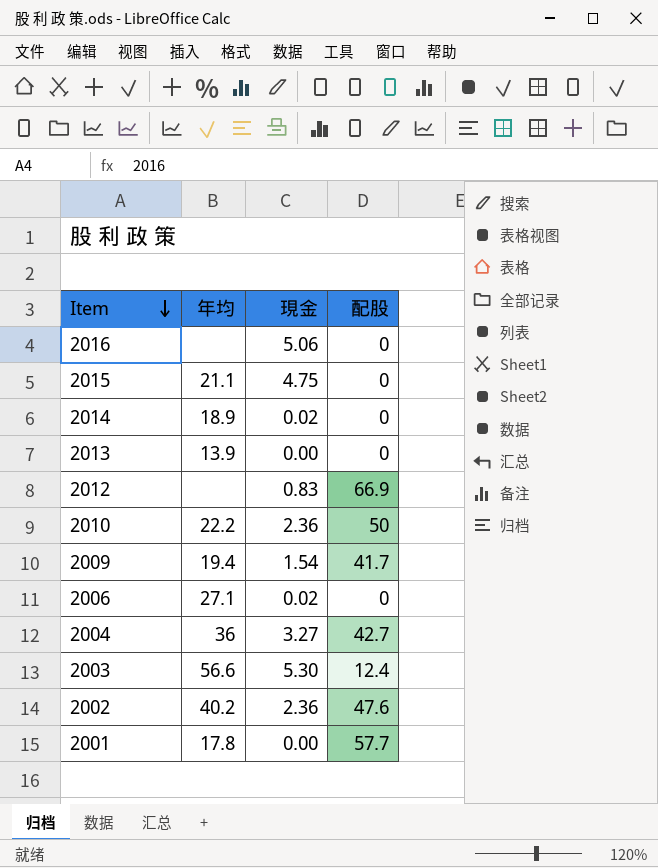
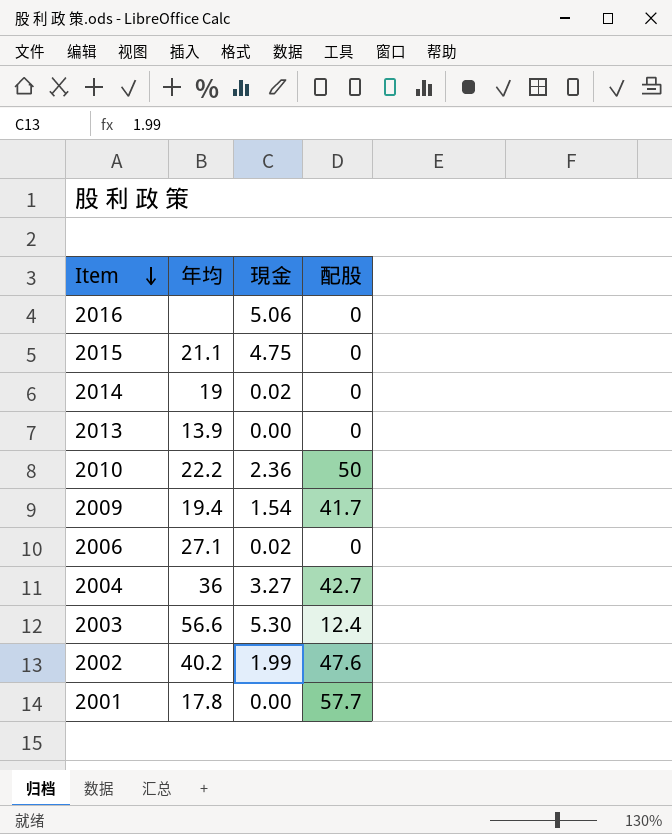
row 2012: none | 0.83 | 66.9 -> none
2014 | 年均: 18.9 -> 19
2002 | 現金: 2.36 -> 1.99

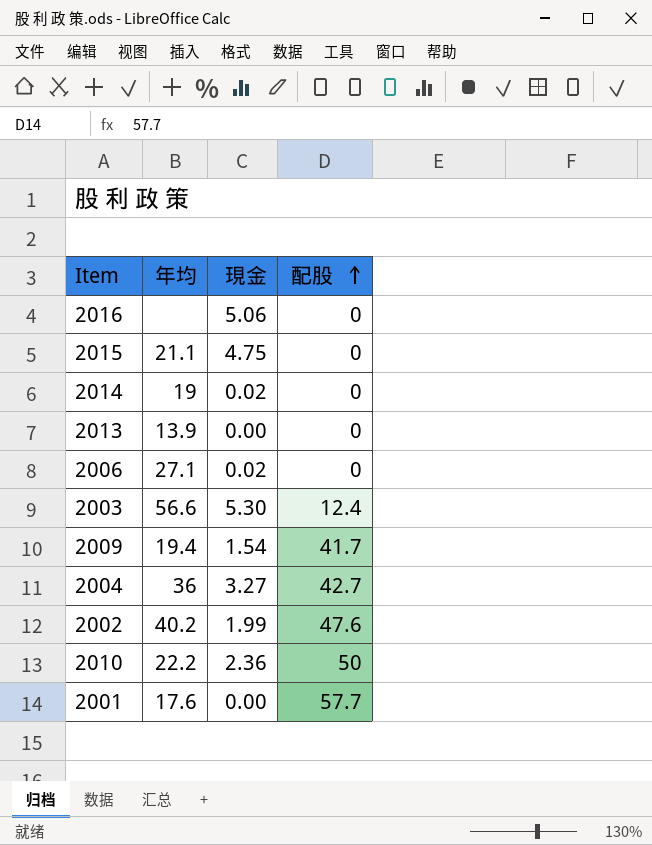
row order: Item descending -> 配股 ascending
2001 | 年均: 17.8 -> 17.6

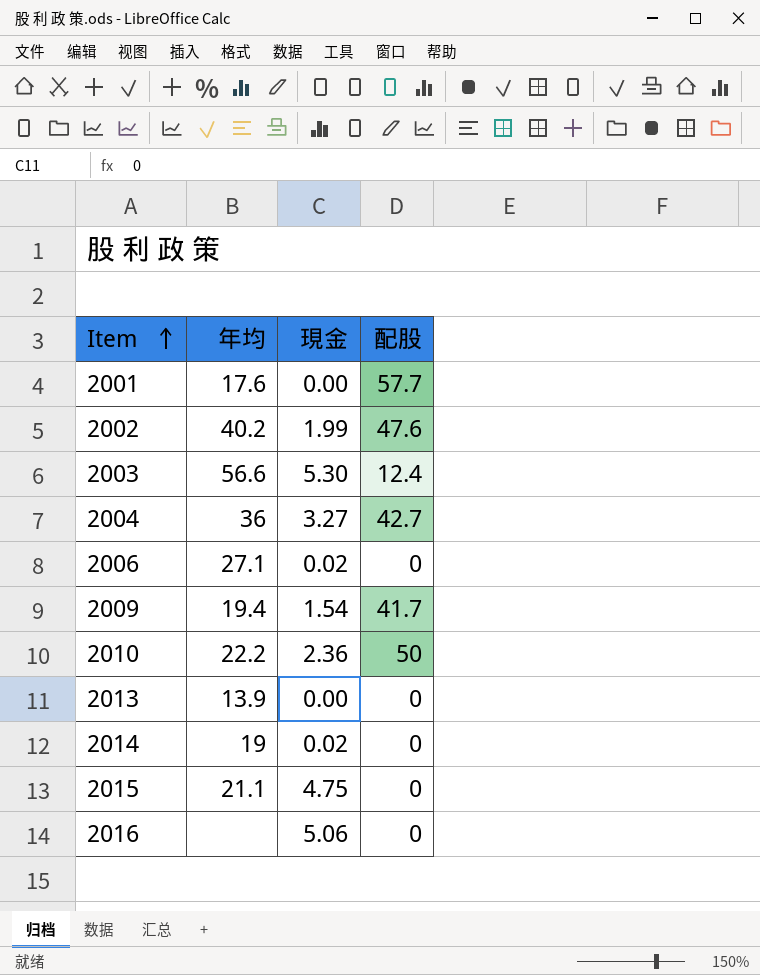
row order: 配股 ascending -> Item ascending

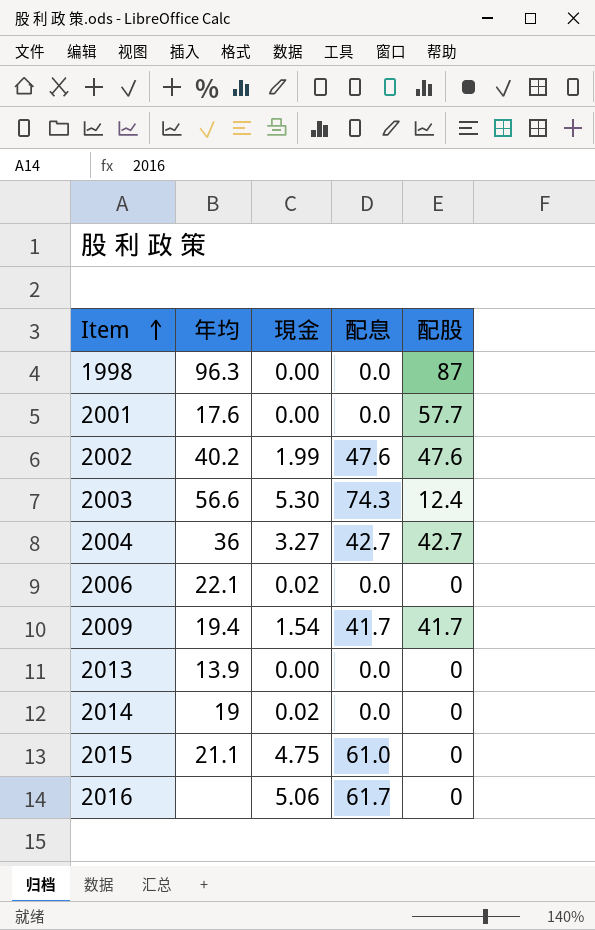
column 配息 | position: none -> 4
row 2010: 22.2 | 2.36 | 50 -> none
row 1998: none -> 96.3 | 0.00 | 0.0 | 87
2006 | 年均: 27.1 -> 22.1

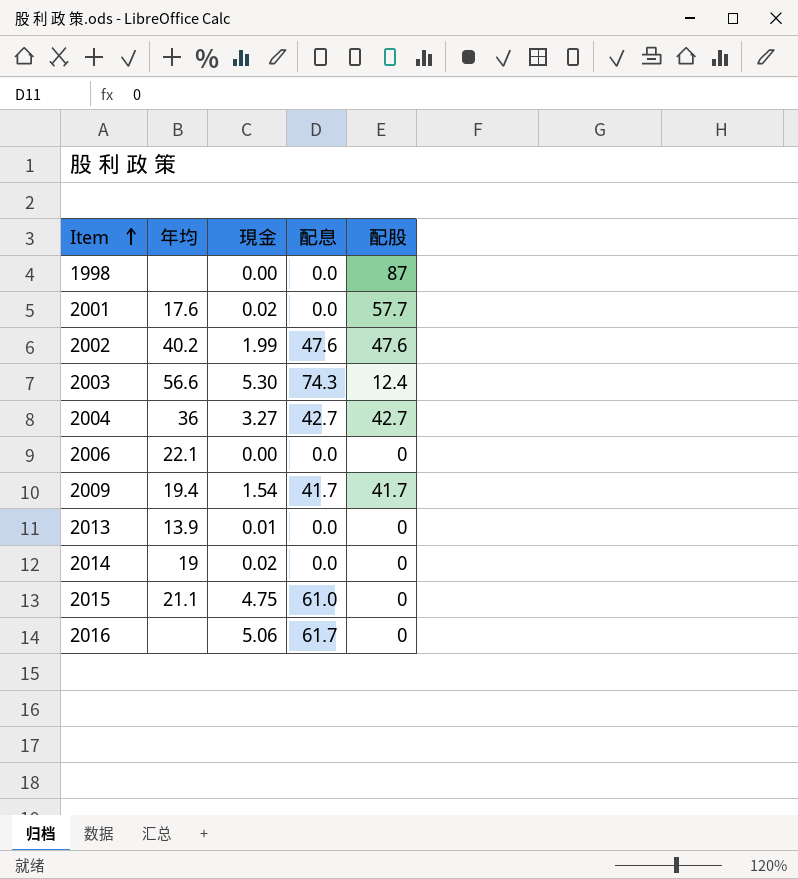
1998 | 年均: 96.3 -> none
2001 | 現金: 0.00 -> 0.02
2006 | 現金: 0.02 -> 0.00
2013 | 現金: 0.00 -> 0.01

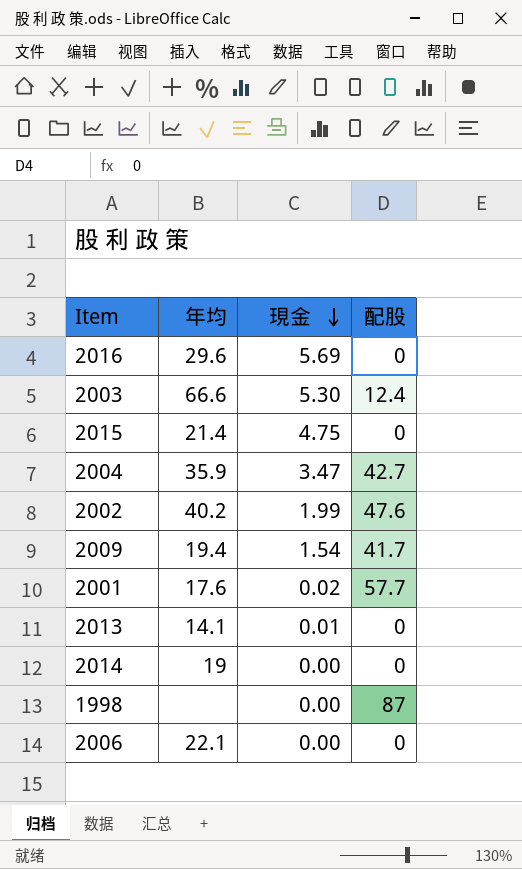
row order: Item ascending -> 現金 descending
column 配息 | position: 4 -> none
2016 | 年均: none -> 29.6
2016 | 現金: 5.06 -> 5.69
2003 | 年均: 56.6 -> 66.6
2015 | 年均: 21.1 -> 21.4
2004 | 年均: 36 -> 35.9
2004 | 現金: 3.27 -> 3.47
2013 | 年均: 13.9 -> 14.1
2014 | 現金: 0.02 -> 0.00

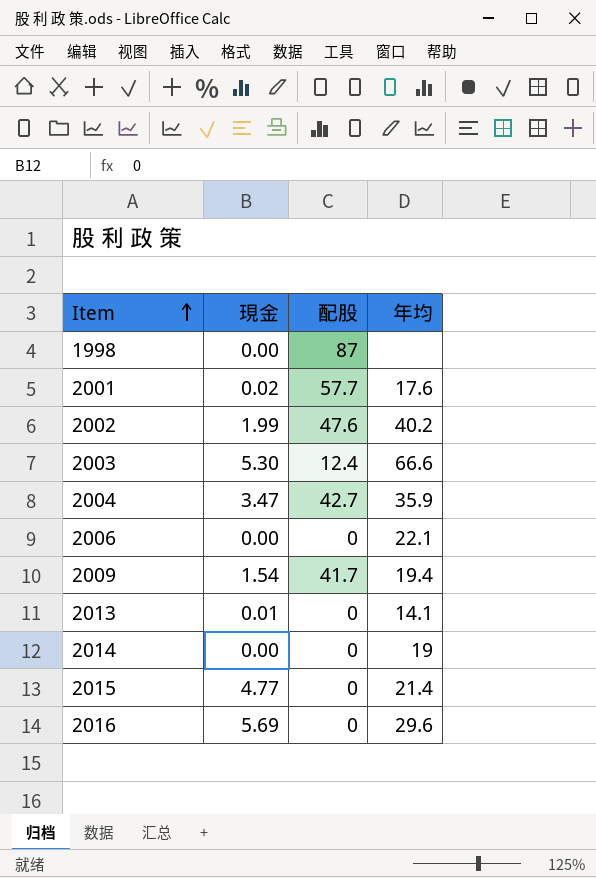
row order: 現金 descending -> Item ascending
column 年均 | position: 2 -> 4
2015 | 現金: 4.75 -> 4.77

